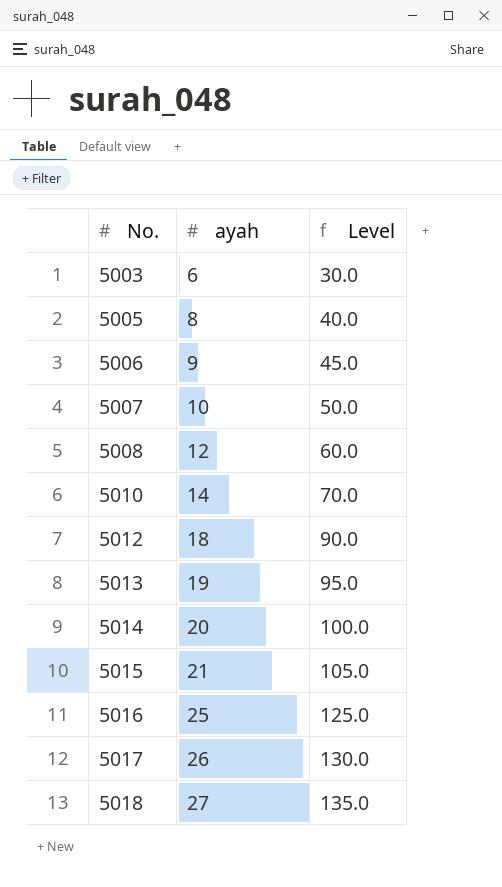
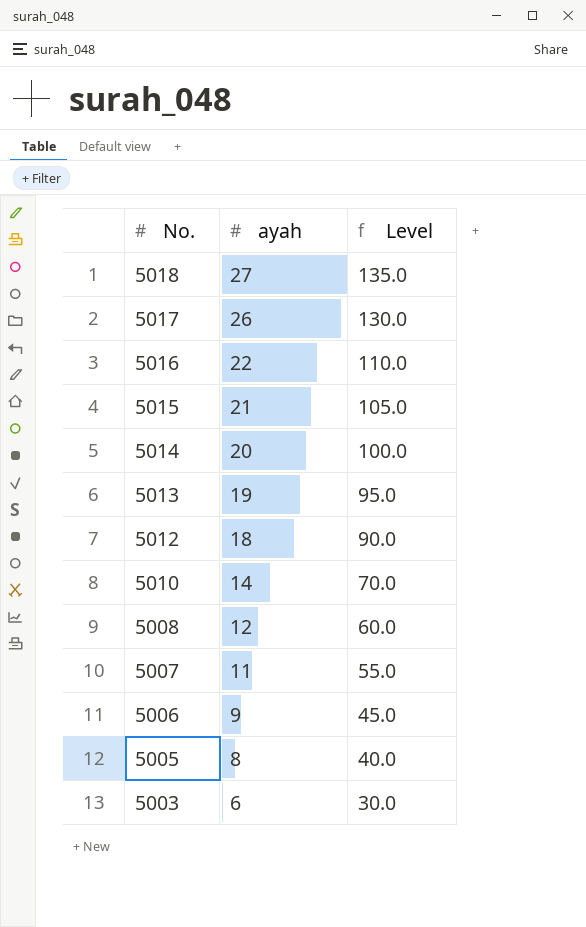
row order: No. ascending -> No. descending
5016 | ayah: 25 -> 22
5016 | Level: 125.0 -> 110.0
5007 | ayah: 10 -> 11
5007 | Level: 50.0 -> 55.0

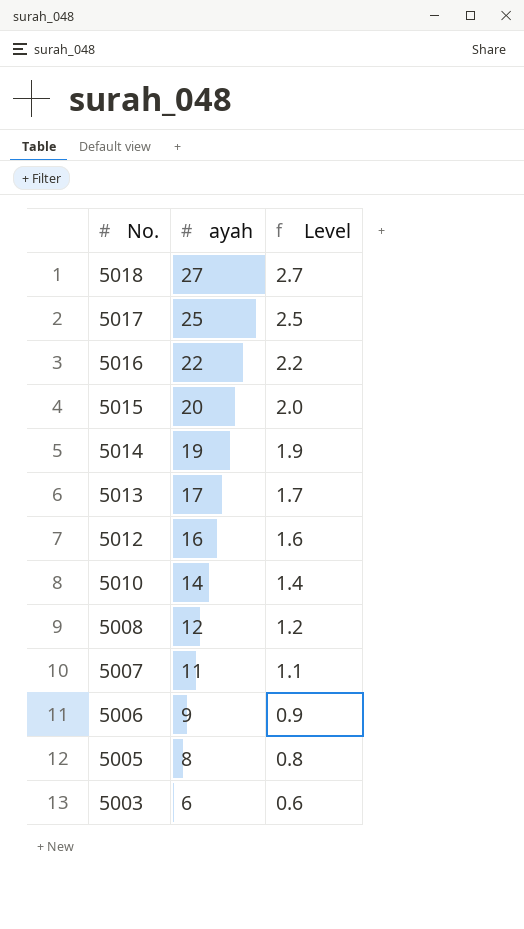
column Level | formula: [ayah] * 5 -> [ayah] * 0.1
5017 | ayah: 26 -> 25
5015 | ayah: 21 -> 20
5014 | ayah: 20 -> 19
5013 | ayah: 19 -> 17
5012 | ayah: 18 -> 16

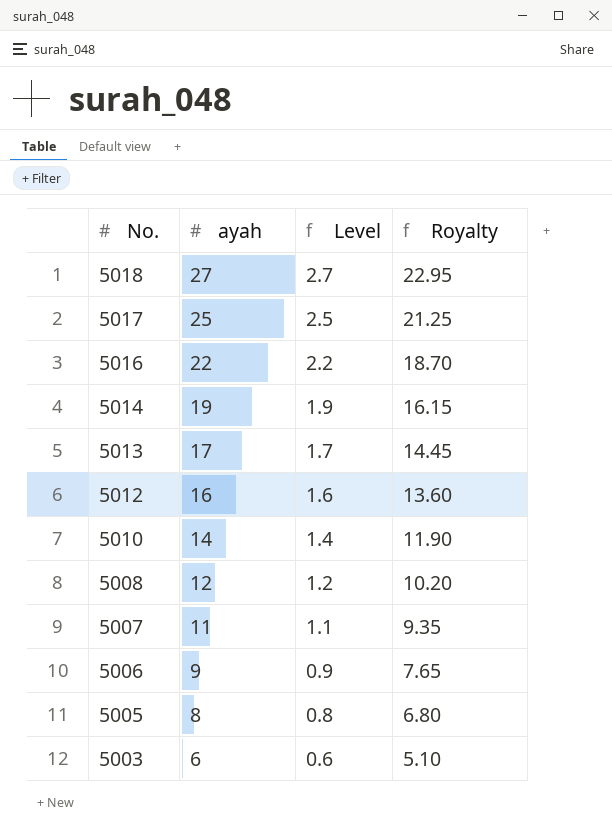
column Royalty | formula: none -> [ayah] * 0.85
row 5015: 20 | 2.0 -> none

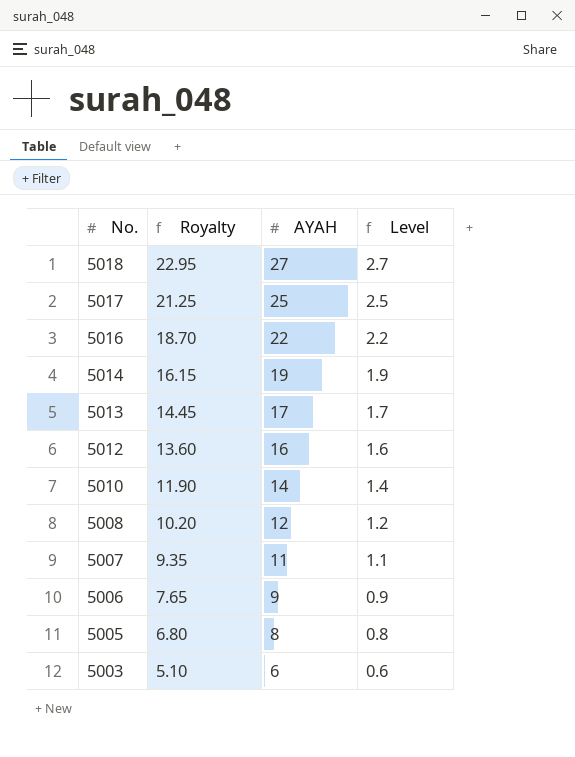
column Royalty | position: 4 -> 2
column name: ayah -> AYAH

